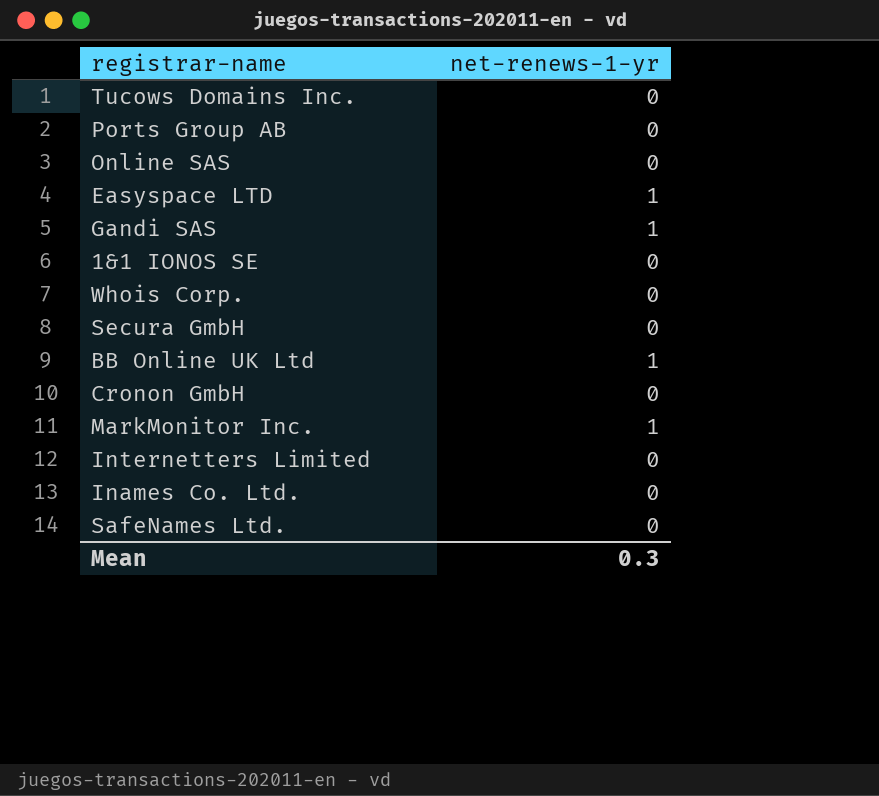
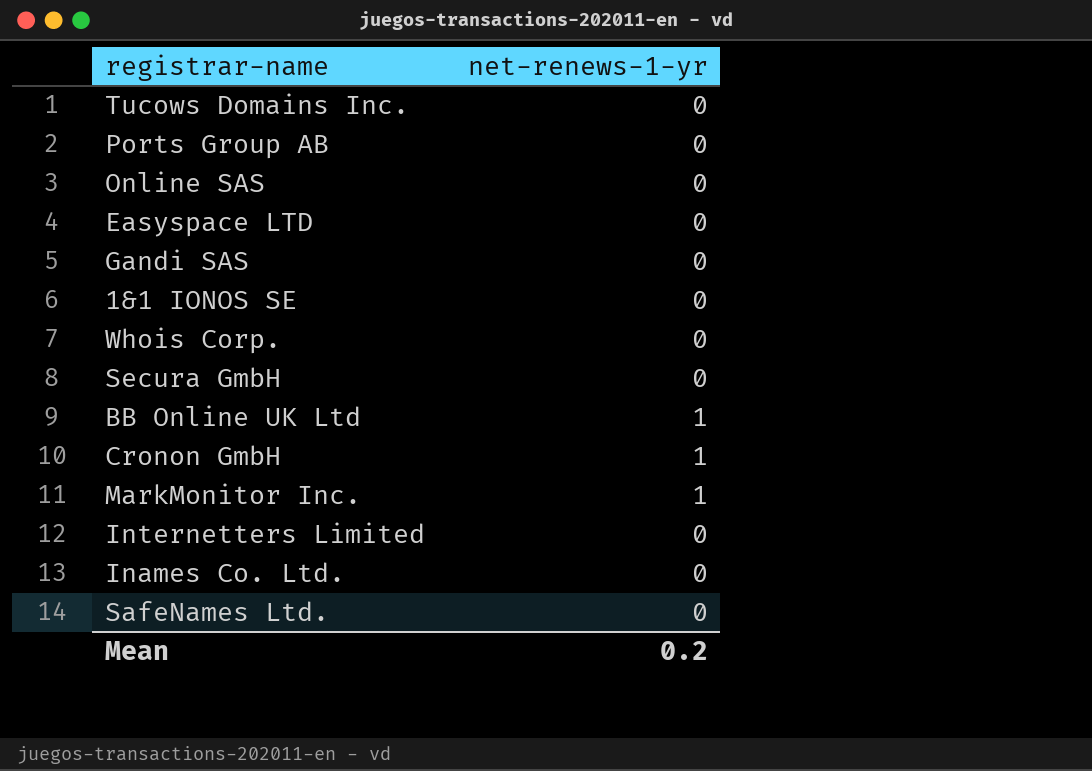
Easyspace LTD | net-renews-1-yr: 1 -> 0
Gandi SAS | net-renews-1-yr: 1 -> 0
Cronon GmbH | net-renews-1-yr: 0 -> 1
Mean | net-renews-1-yr: 0.3 -> 0.2

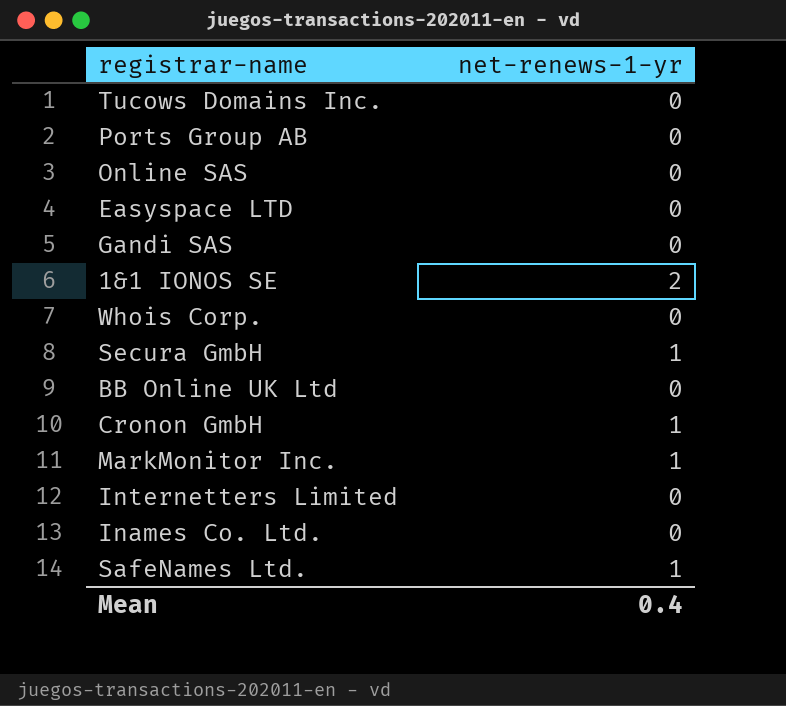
1&1 IONOS SE | net-renews-1-yr: 0 -> 2
Secura GmbH | net-renews-1-yr: 0 -> 1
BB Online UK Ltd | net-renews-1-yr: 1 -> 0
SafeNames Ltd. | net-renews-1-yr: 0 -> 1
Mean | net-renews-1-yr: 0.2 -> 0.4

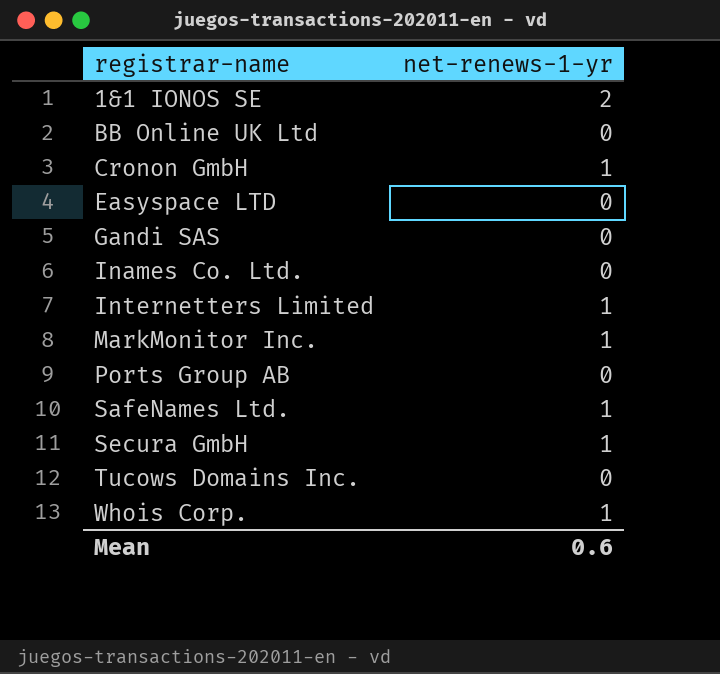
row order: none -> registrar-name ascending
row Online SAS: 0 -> none
Internetters Limited | net-renews-1-yr: 0 -> 1
Whois Corp. | net-renews-1-yr: 0 -> 1
Mean | net-renews-1-yr: 0.4 -> 0.6

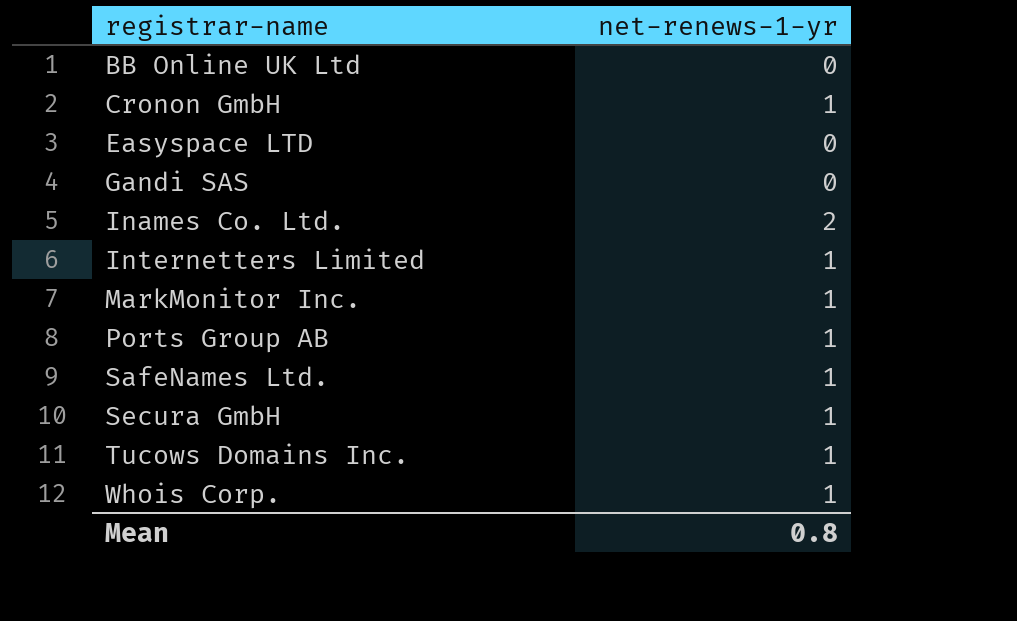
row 1&1 IONOS SE: 2 -> none
Inames Co. Ltd. | net-renews-1-yr: 0 -> 2
Ports Group AB | net-renews-1-yr: 0 -> 1
Tucows Domains Inc. | net-renews-1-yr: 0 -> 1
Mean | net-renews-1-yr: 0.6 -> 0.8

